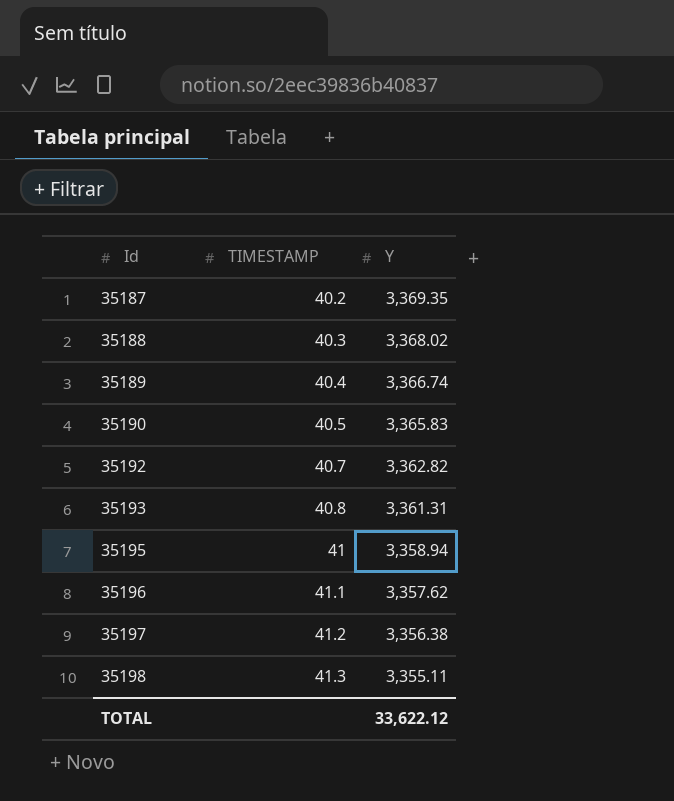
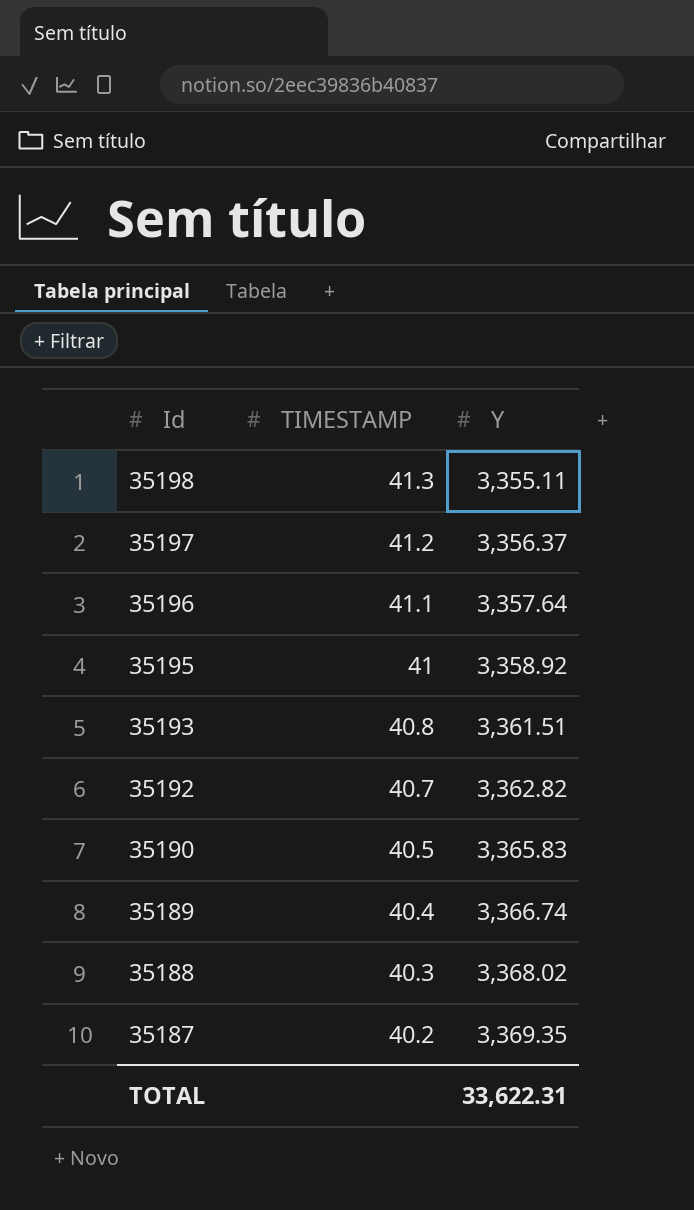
row order: Id ascending -> Id descending
35197 | Y: 3,356.38 -> 3,356.37
35196 | Y: 3,357.62 -> 3,357.64
35195 | Y: 3,358.94 -> 3,358.92
35193 | Y: 3,361.31 -> 3,361.51
TOTAL | Y: 33,622.12 -> 33,622.31

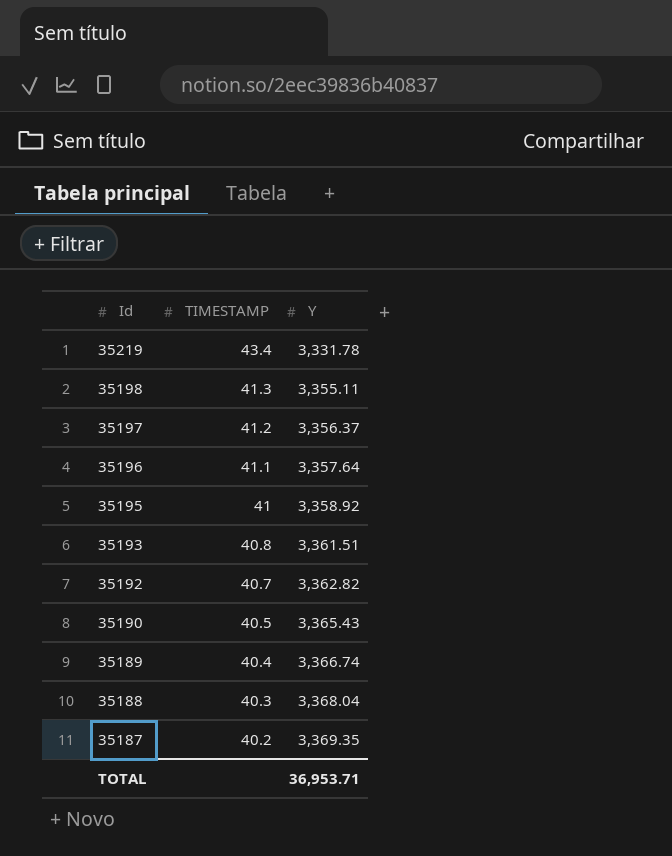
row 35219: none -> 43.4 | 3,331.78
35190 | Y: 3,365.83 -> 3,365.43
35188 | Y: 3,368.02 -> 3,368.04
TOTAL | Y: 33,622.31 -> 36,953.71

